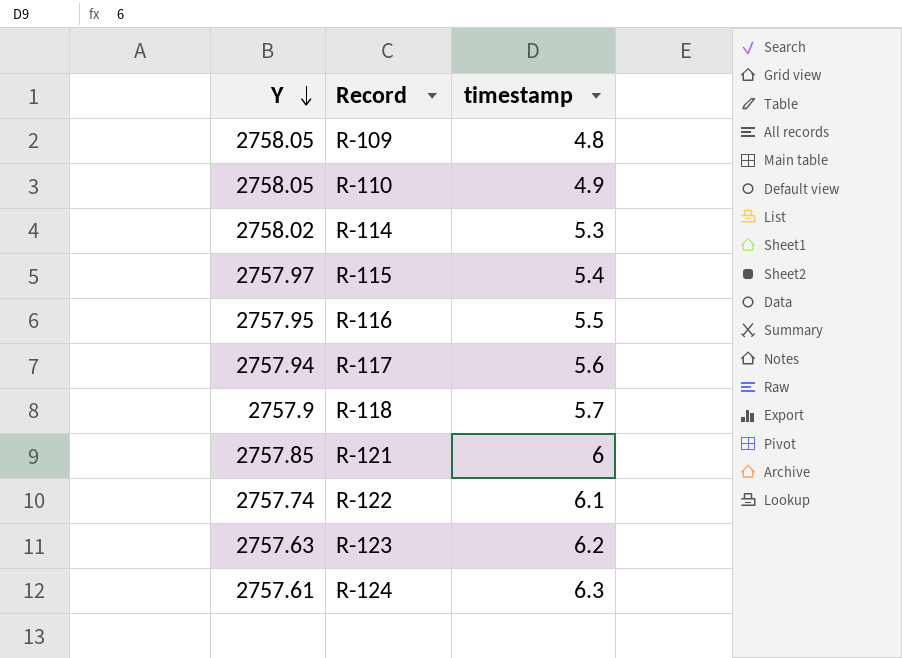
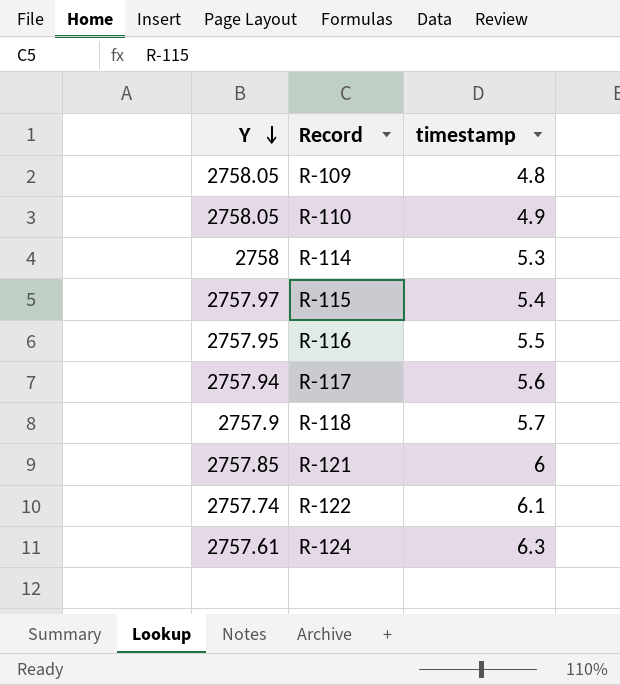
row R-123: 2757.63 | 6.2 -> none
R-114 | Y: 2758.02 -> 2758

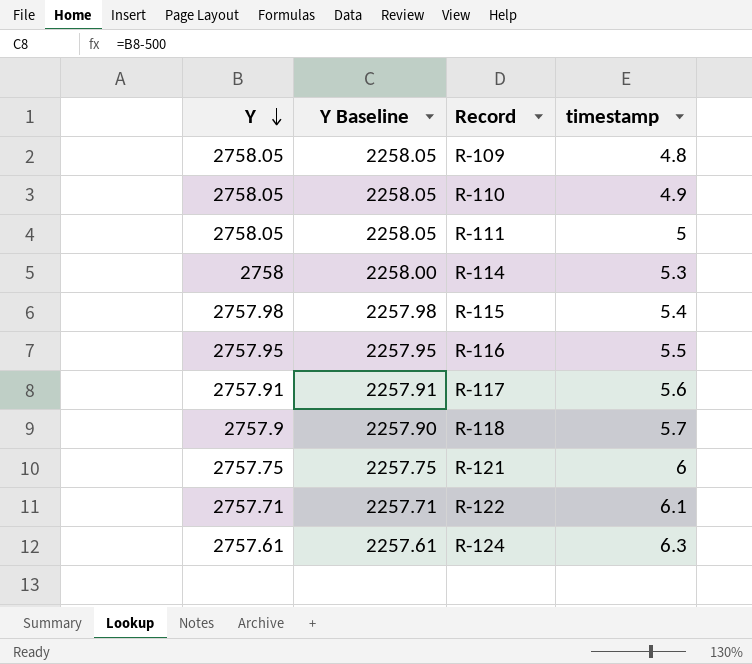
column Y Baseline | formula: none -> [Y] - 500
row R-111: none -> 2758.05 | 2258.05 | 5
R-115 | Y: 2757.97 -> 2757.98
R-117 | Y: 2757.94 -> 2757.91
R-121 | Y: 2757.85 -> 2757.75
R-122 | Y: 2757.74 -> 2757.71

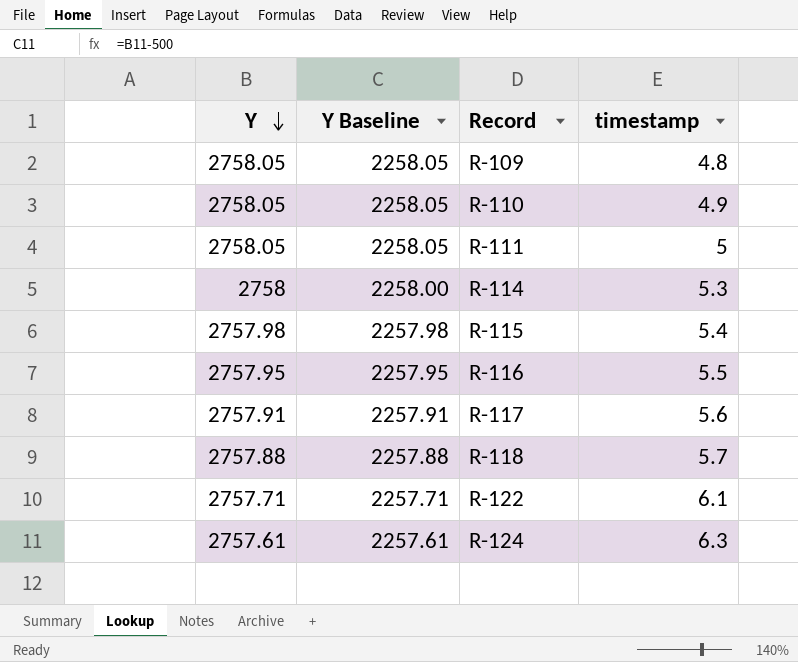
row R-121: 2757.75 | 2257.75 | 6 -> none
R-118 | Y: 2757.9 -> 2757.88
R-118 | Y Baseline: 2257.90 -> 2257.88

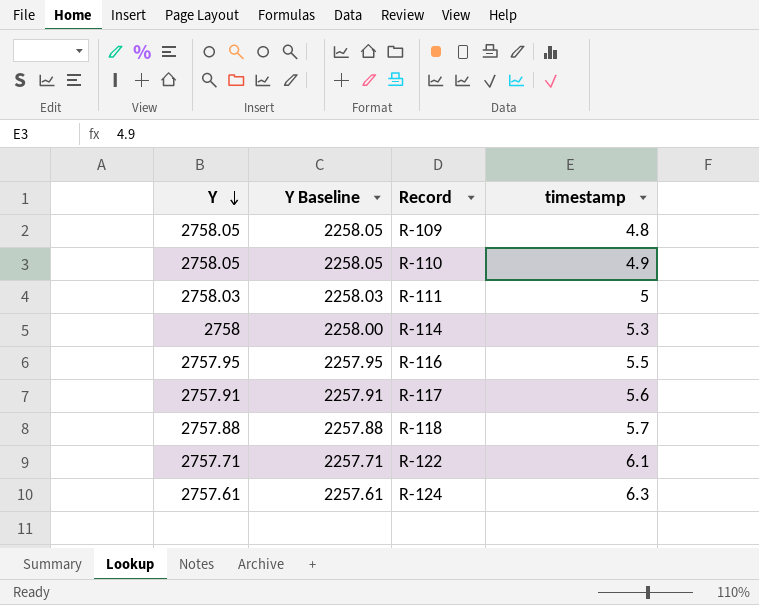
row R-115: 2757.98 | 2257.98 | 5.4 -> none
R-111 | Y: 2758.05 -> 2758.03
R-111 | Y Baseline: 2258.05 -> 2258.03

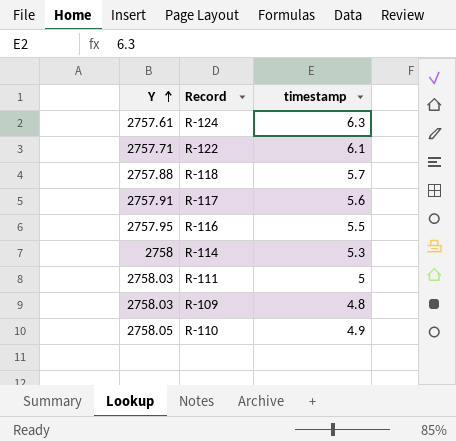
row order: Y descending -> Y ascending
column Y Baseline | formula: [Y] - 500 -> none
R-109 | Y: 2758.05 -> 2758.03

